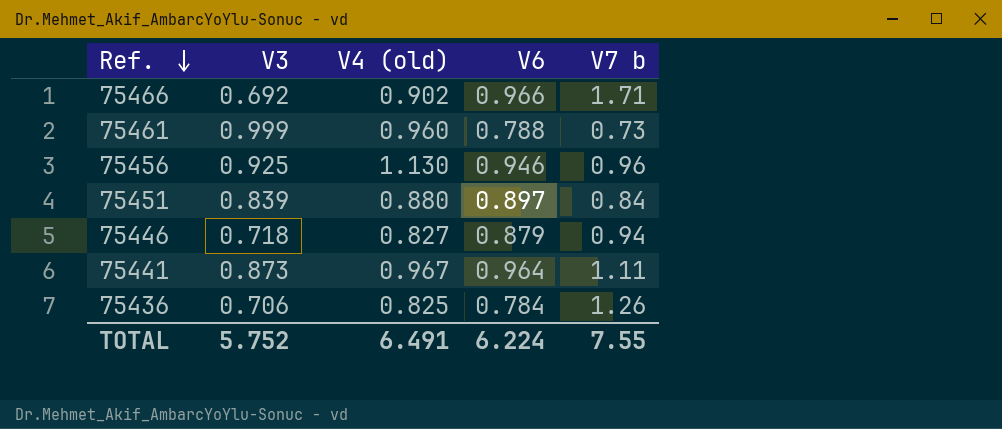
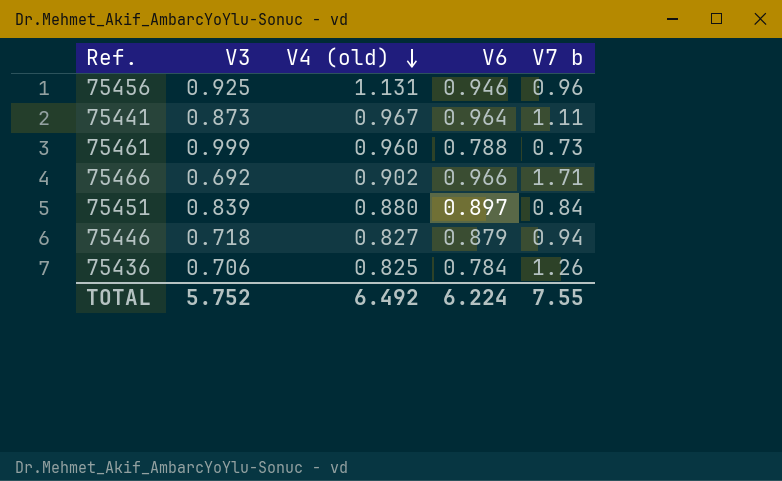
row order: Ref. descending -> V4 (old) descending
75456 | V4 (old): 1.130 -> 1.131
TOTAL | V4 (old): 6.491 -> 6.492

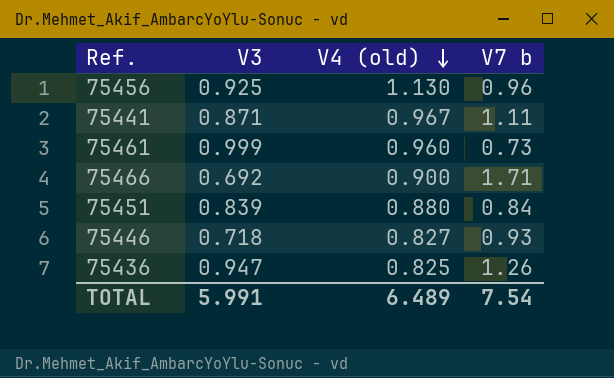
column V6 | position: 4 -> none
75456 | V4 (old): 1.131 -> 1.130
75441 | V3: 0.873 -> 0.871
75466 | V4 (old): 0.902 -> 0.900
75446 | V7 b: 0.94 -> 0.93
75436 | V3: 0.706 -> 0.947
TOTAL | V3: 5.752 -> 5.991
TOTAL | V4 (old): 6.492 -> 6.489
TOTAL | V7 b: 7.55 -> 7.54

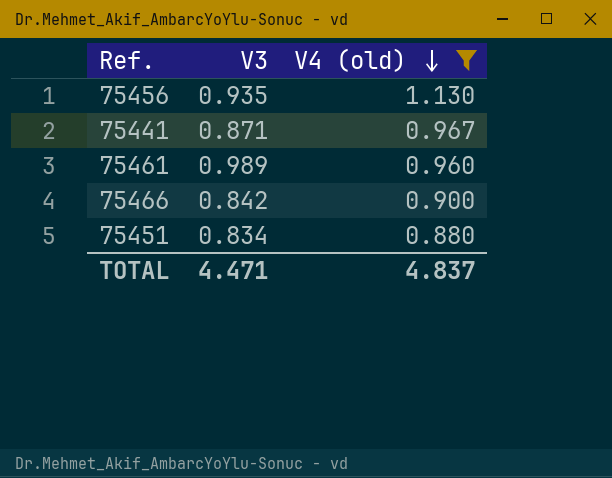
filter: none -> V4 (old) >= 0.880
column V7 b | position: 4 -> none
75456 | V3: 0.925 -> 0.935
75461 | V3: 0.999 -> 0.989
75466 | V3: 0.692 -> 0.842
75451 | V3: 0.839 -> 0.834
TOTAL | V3: 5.991 -> 4.471
TOTAL | V4 (old): 6.489 -> 4.837

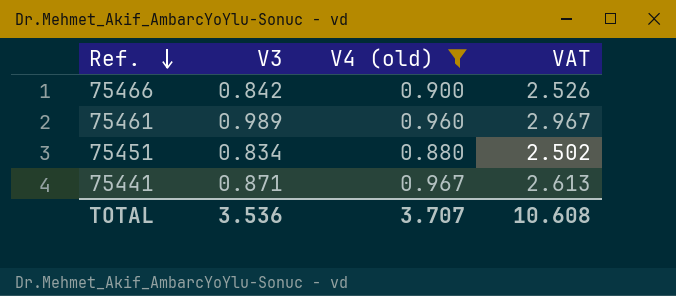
row order: V4 (old) descending -> Ref. descending
column VAT | formula: none -> [V3] * 3
row 75456: 0.935 | 1.130 -> none
TOTAL | V3: 4.471 -> 3.536
TOTAL | V4 (old): 4.837 -> 3.707

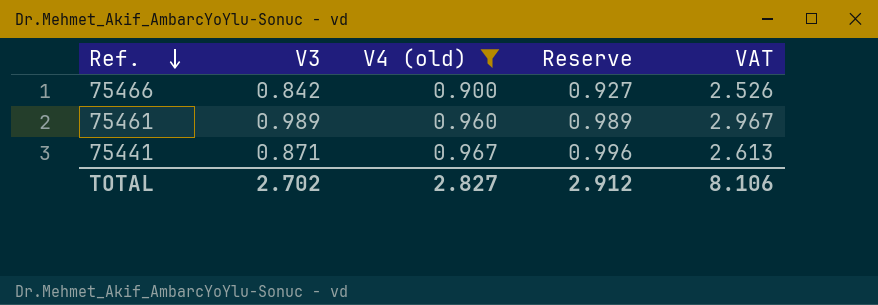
column Reserve | formula: none -> [V4 (old)] * 1.03
row 75451: 0.834 | 0.880 | 2.502 -> none
TOTAL | V3: 3.536 -> 2.702
TOTAL | V4 (old): 3.707 -> 2.827
TOTAL | VAT: 10.608 -> 8.106

